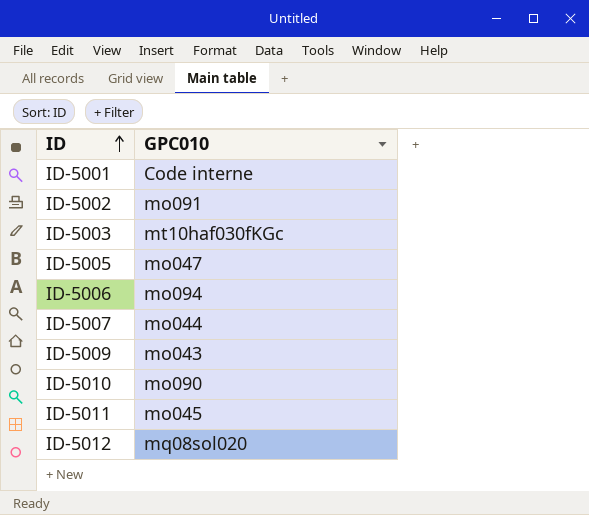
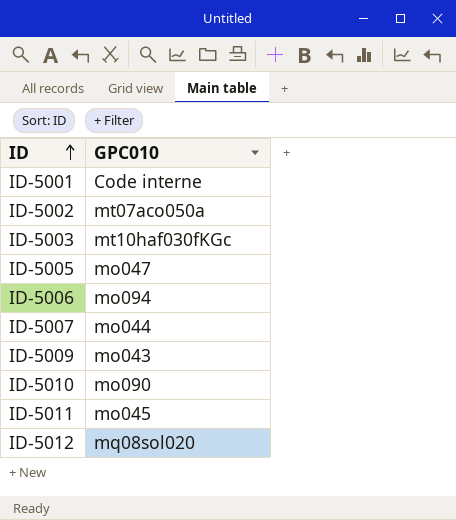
ID-5002 | GPC010: mo091 -> mt07aco050a

